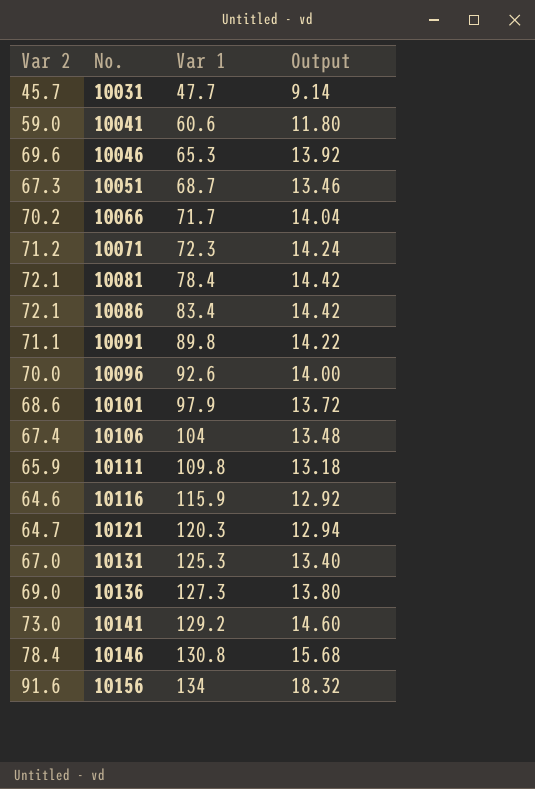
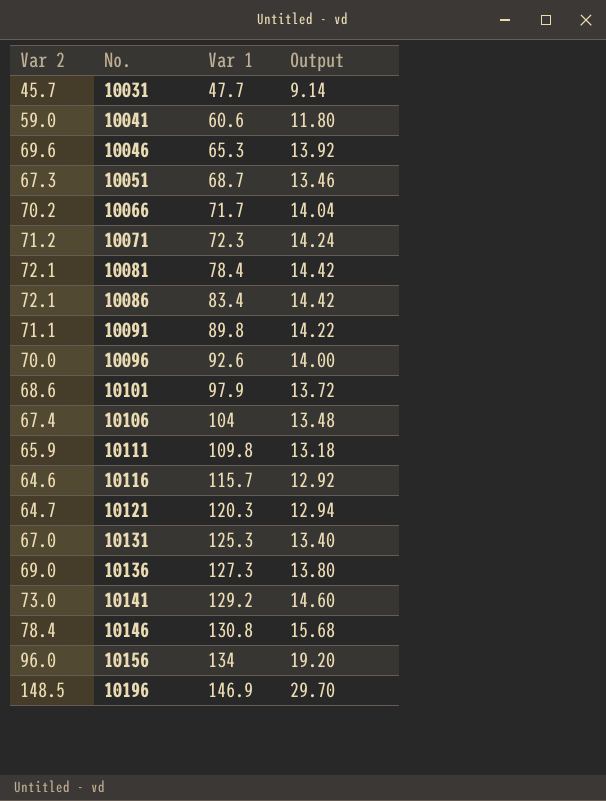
10116 | Var 1: 115.9 -> 115.7
10156 | Var 2: 91.6 -> 96.0
10156 | Output: 18.32 -> 19.20
row 10196: none -> 148.5 | 146.9 | 29.70

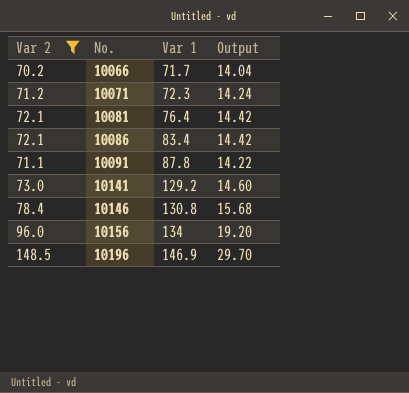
filter: none -> Var 2 >= 70.2
10081 | Var 1: 78.4 -> 76.4
10091 | Var 1: 89.8 -> 87.8

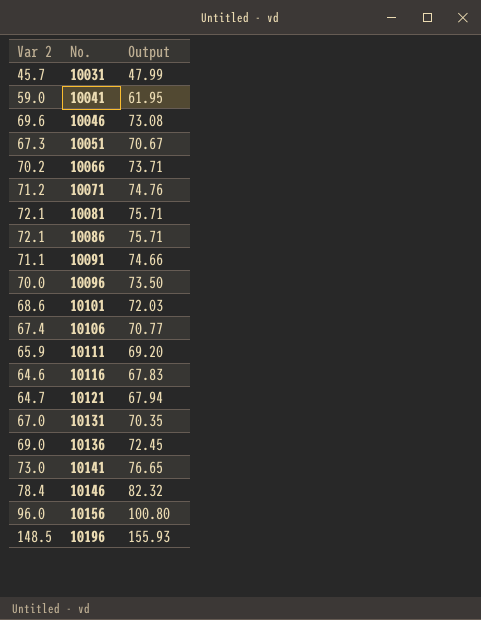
filter: Var 2 >= 70.2 -> none
column Var 1 | position: 3 -> none
column Output | formula: [Var 2] * 0.2 -> [Var 2] * 1.05

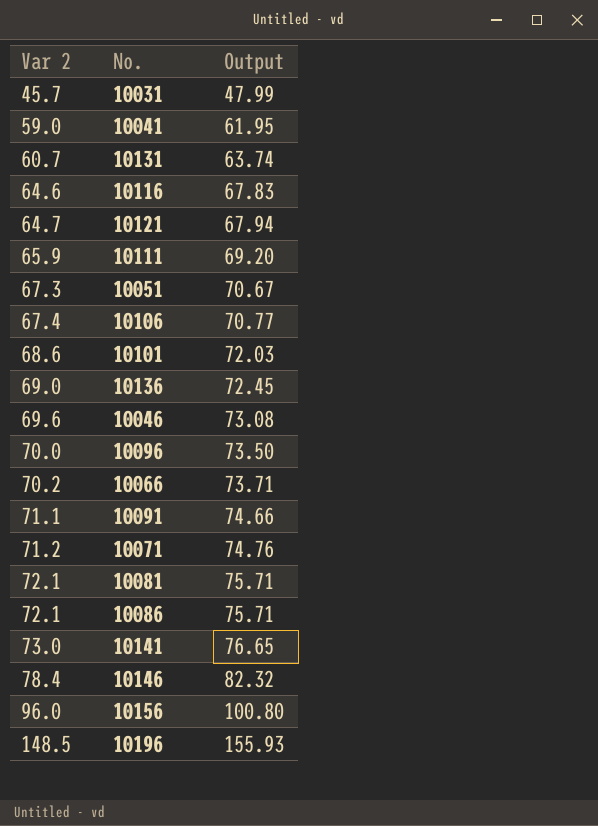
row order: No. ascending -> Var 2 ascending
10131 | Var 2: 67.0 -> 60.7
10131 | Output: 70.35 -> 63.74

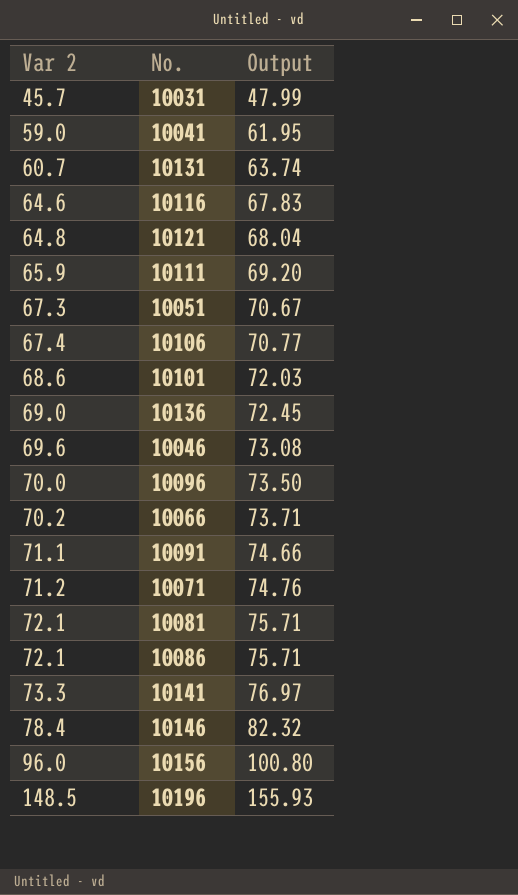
10121 | Var 2: 64.7 -> 64.8
10121 | Output: 67.94 -> 68.04
10141 | Var 2: 73.0 -> 73.3
10141 | Output: 76.65 -> 76.97

